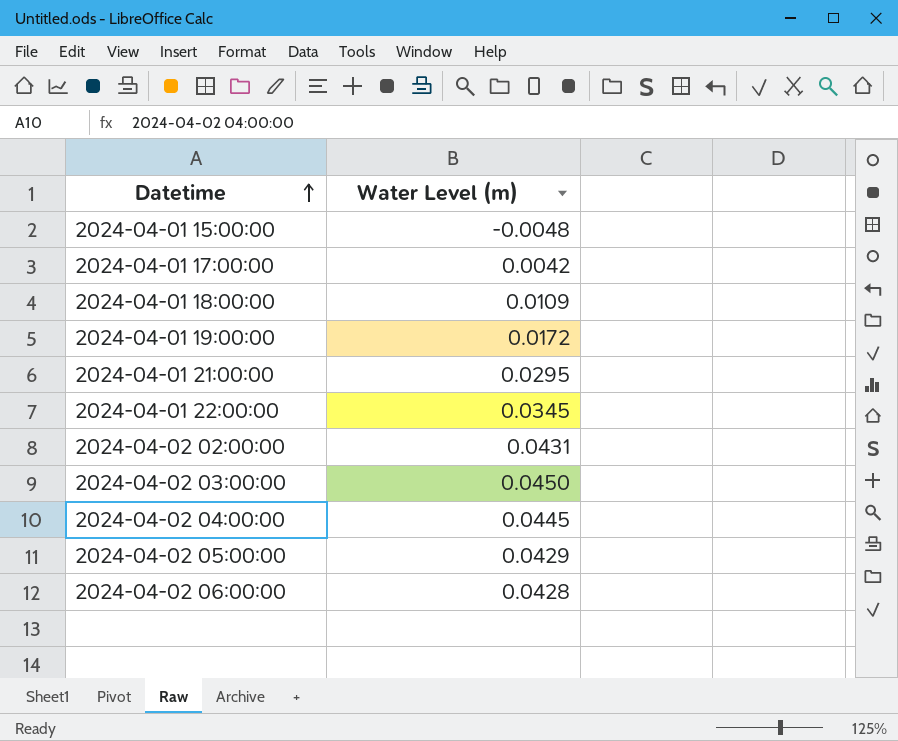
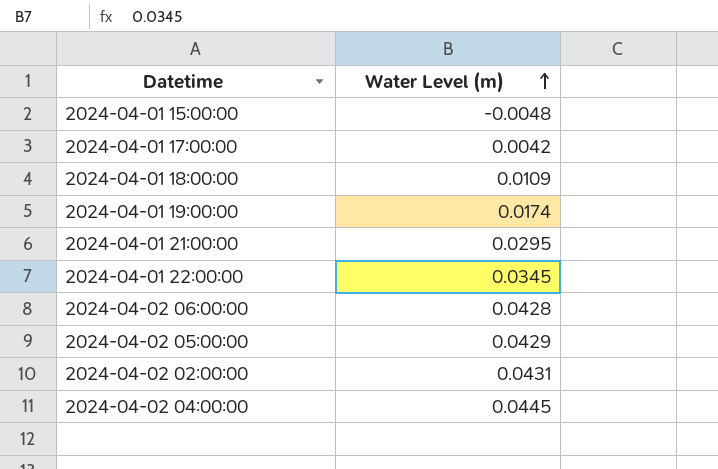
row order: Datetime ascending -> Water Level (m) ascending
row 2024-04-02 03:00:00: 0.0450 -> none
2024-04-01 19:00:00 | Water Level (m): 0.0172 -> 0.0174

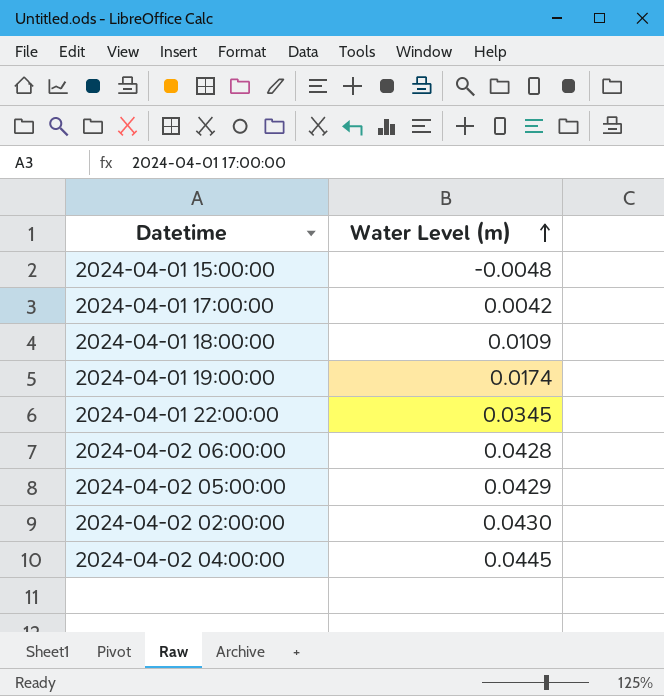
row 2024-04-01 21:00:00: 0.0295 -> none
2024-04-02 02:00:00 | Water Level (m): 0.0431 -> 0.0430

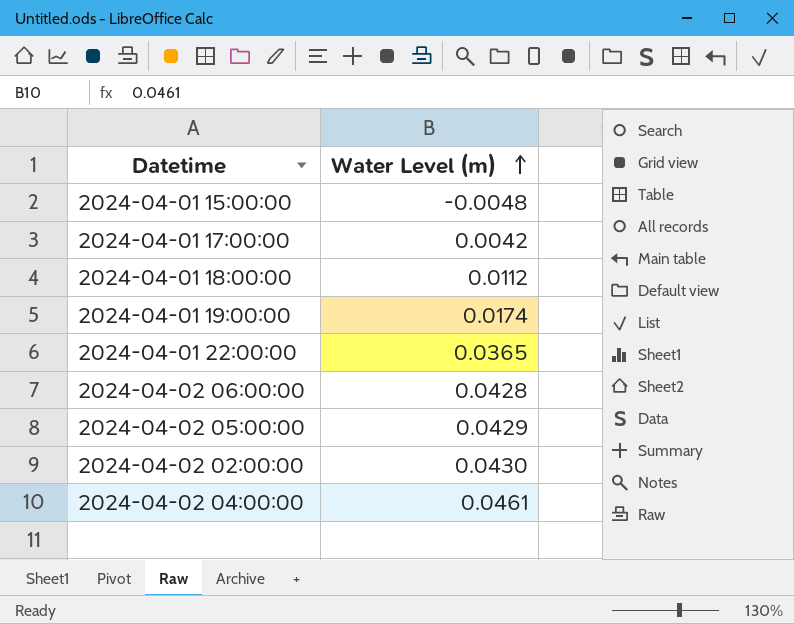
2024-04-01 18:00:00 | Water Level (m): 0.0109 -> 0.0112
2024-04-01 22:00:00 | Water Level (m): 0.0345 -> 0.0365
2024-04-02 04:00:00 | Water Level (m): 0.0445 -> 0.0461

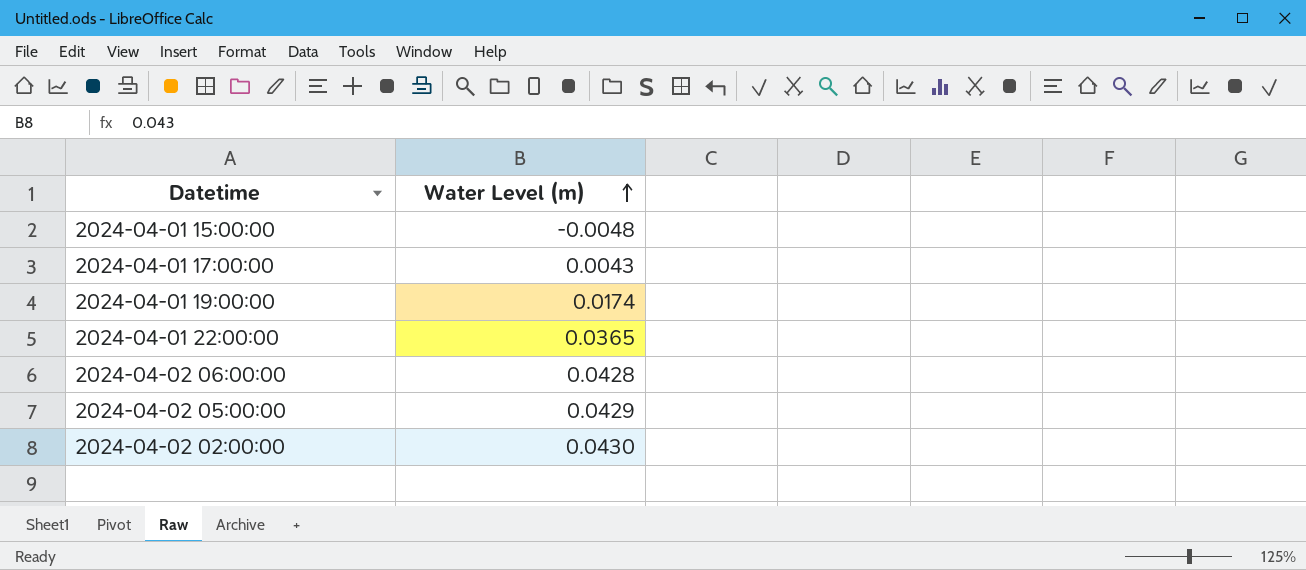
row 2024-04-01 18:00:00: 0.0112 -> none
row 2024-04-02 04:00:00: 0.0461 -> none
2024-04-01 17:00:00 | Water Level (m): 0.0042 -> 0.0043

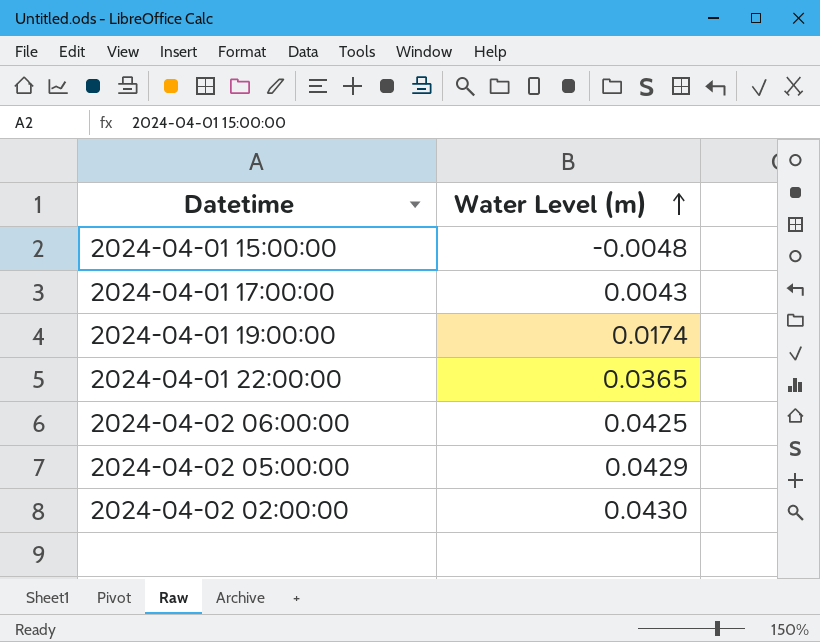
2024-04-02 06:00:00 | Water Level (m): 0.0428 -> 0.0425

